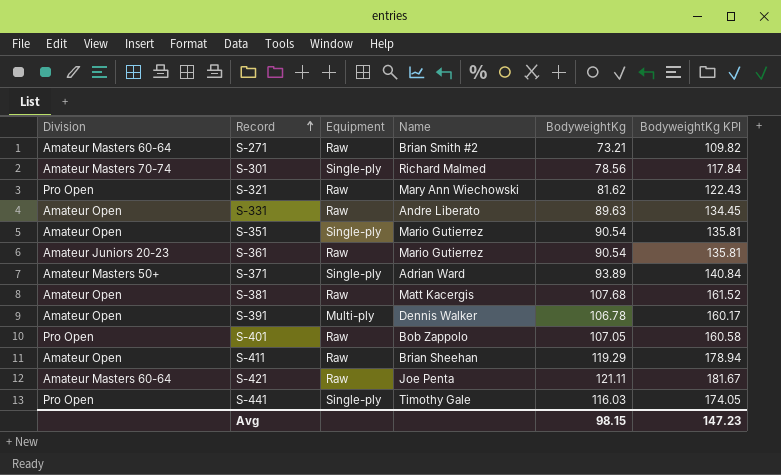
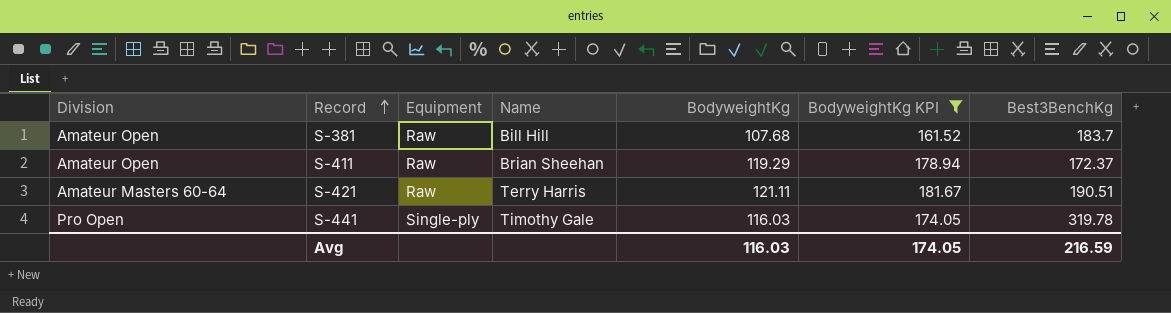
filter: none -> BodyweightKg KPI >= 161.52
column Best3BenchKg | position: none -> 7
S-381 | Name: Matt Kacergis -> Bill Hill
S-421 | Name: Joe Penta -> Terry Harris
Avg | BodyweightKg: 98.15 -> 116.03
Avg | BodyweightKg KPI: 147.23 -> 174.05

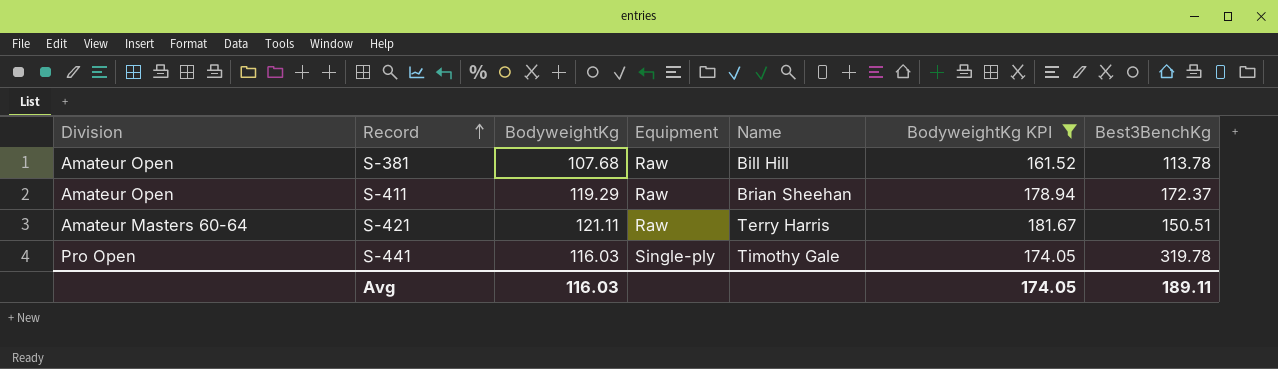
column BodyweightKg | position: 5 -> 3
S-381 | Best3BenchKg: 183.7 -> 113.78
S-421 | Best3BenchKg: 190.51 -> 150.51
Avg | Best3BenchKg: 216.59 -> 189.11

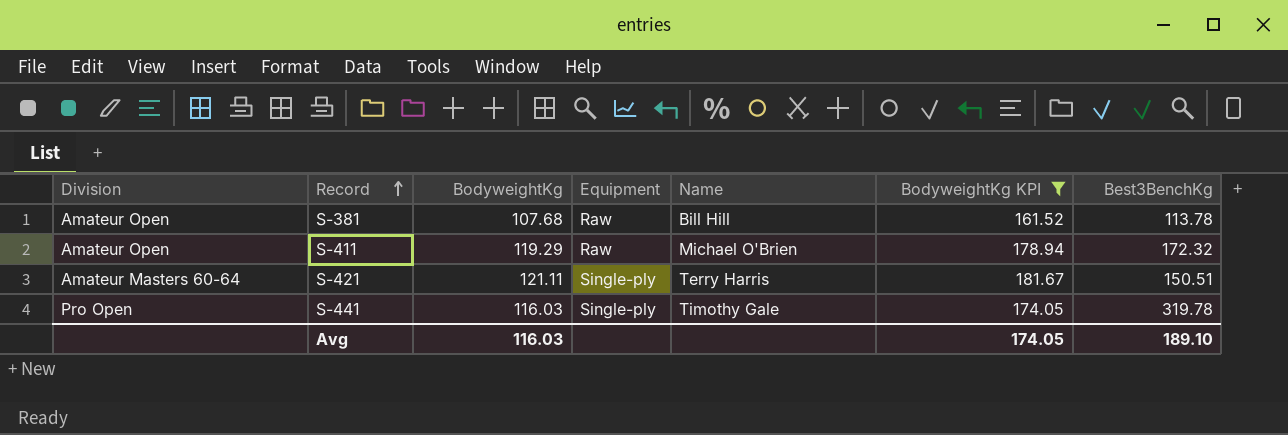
S-411 | Name: Brian Sheehan -> Michael O'Brien
S-411 | Best3BenchKg: 172.37 -> 172.32
S-421 | Equipment: Raw -> Single-ply
Avg | Best3BenchKg: 189.11 -> 189.10

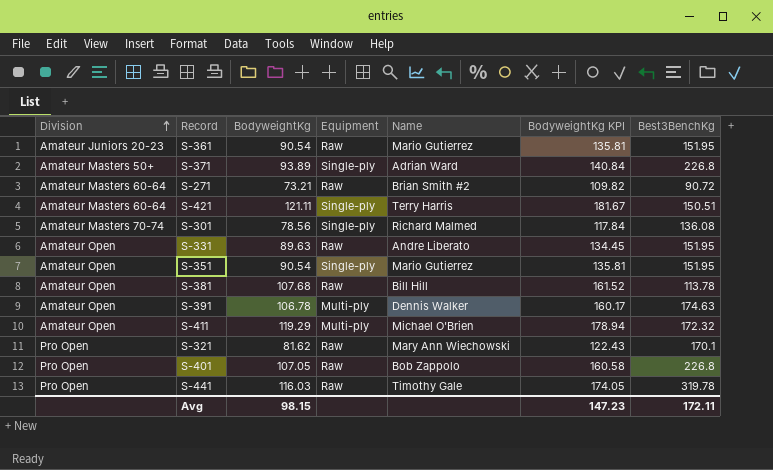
filter: BodyweightKg KPI >= 161.52 -> none
row order: Record ascending -> Division ascending
S-411 | Equipment: Raw -> Multi-ply
S-441 | Equipment: Single-ply -> Raw
Avg | BodyweightKg: 116.03 -> 98.15
Avg | BodyweightKg KPI: 174.05 -> 147.23
Avg | Best3BenchKg: 189.10 -> 172.11

